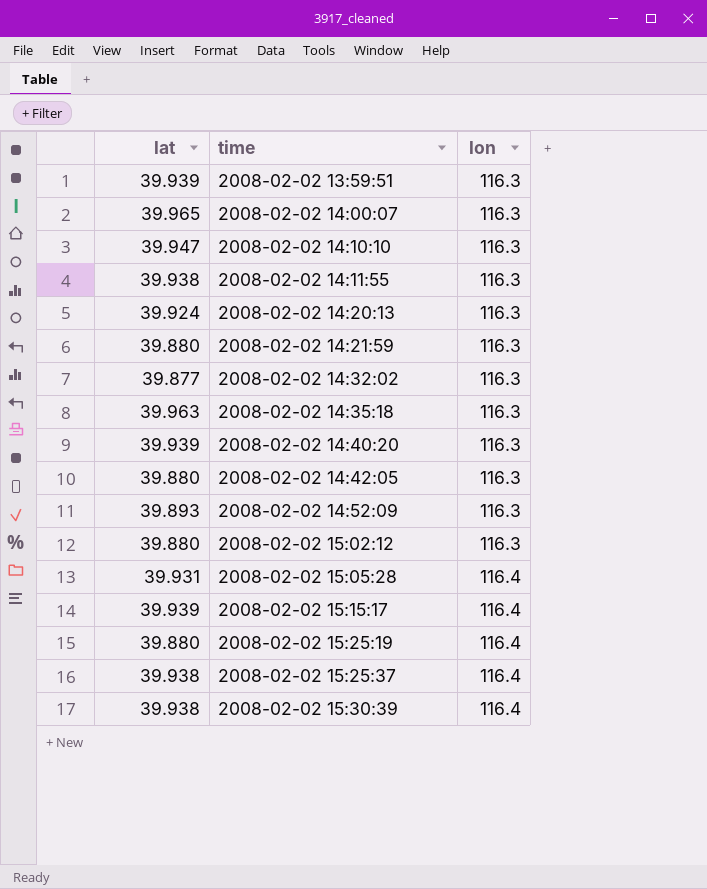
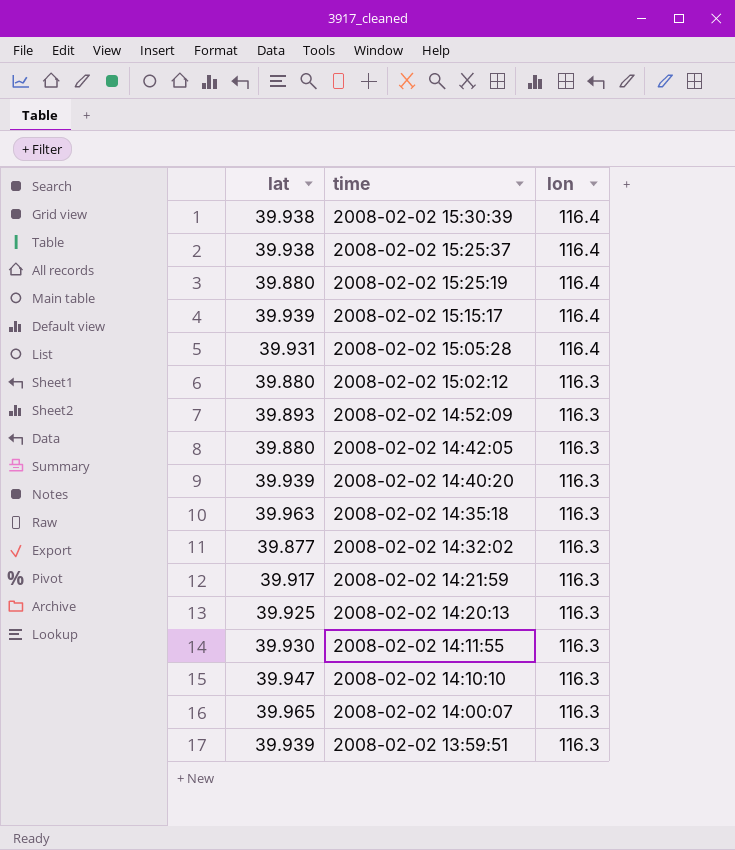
row order: time ascending -> time descending
2008-02-02 14:21:59 | lat: 39.880 -> 39.917
2008-02-02 14:20:13 | lat: 39.924 -> 39.925
2008-02-02 14:11:55 | lat: 39.938 -> 39.930

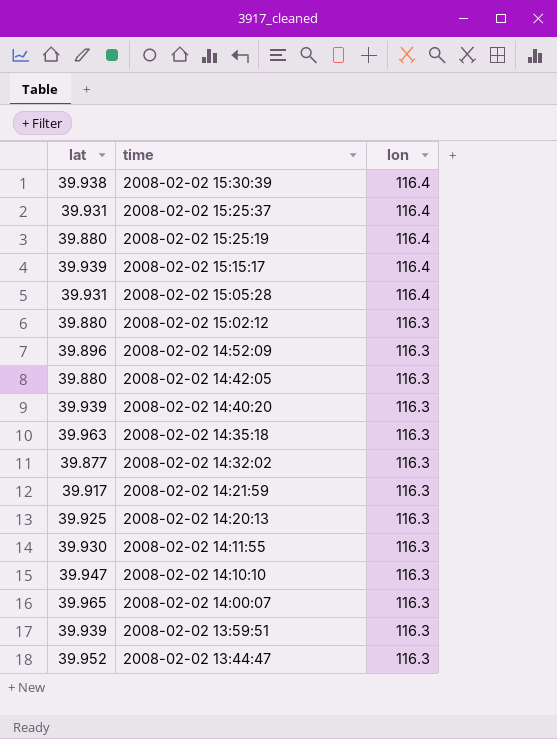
2008-02-02 15:25:37 | lat: 39.938 -> 39.931
2008-02-02 14:52:09 | lat: 39.893 -> 39.896
row 2008-02-02 13:44:47: none -> 39.952 | 116.3

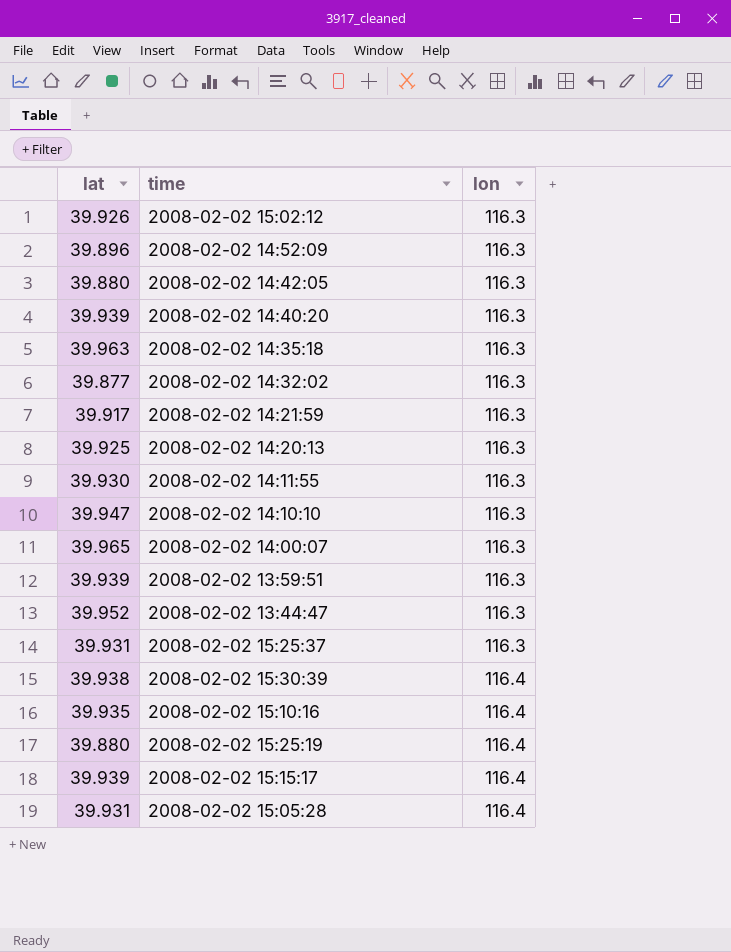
row order: time descending -> lon ascending
2008-02-02 15:02:12 | lat: 39.880 -> 39.926
2008-02-02 15:25:37 | lon: 116.4 -> 116.3
row 2008-02-02 15:10:16: none -> 39.935 | 116.4

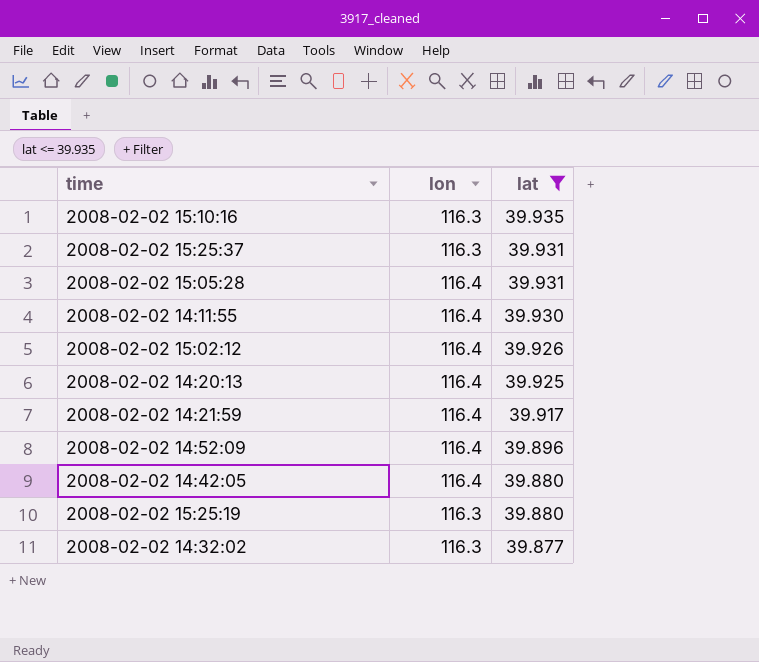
filter: none -> lat <= 39.935
row order: lon ascending -> lat descending
column lat | position: 1 -> 3
2008-02-02 15:10:16 | lon: 116.4 -> 116.3
2008-02-02 14:11:55 | lon: 116.3 -> 116.4
2008-02-02 15:02:12 | lon: 116.3 -> 116.4
2008-02-02 14:20:13 | lon: 116.3 -> 116.4
2008-02-02 14:21:59 | lon: 116.3 -> 116.4
2008-02-02 14:52:09 | lon: 116.3 -> 116.4
2008-02-02 14:42:05 | lon: 116.3 -> 116.4
2008-02-02 15:25:19 | lon: 116.4 -> 116.3

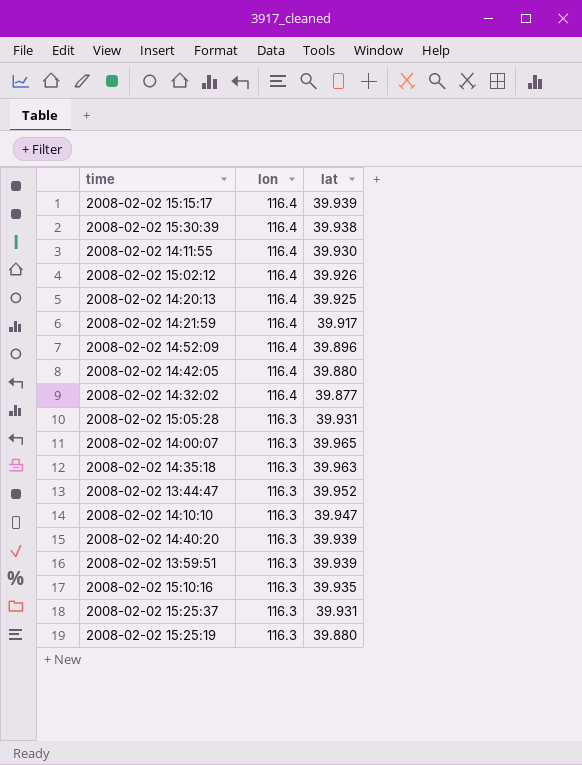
filter: lat <= 39.935 -> none
row order: lat descending -> lon descending
2008-02-02 14:32:02 | lon: 116.3 -> 116.4
2008-02-02 15:05:28 | lon: 116.4 -> 116.3

